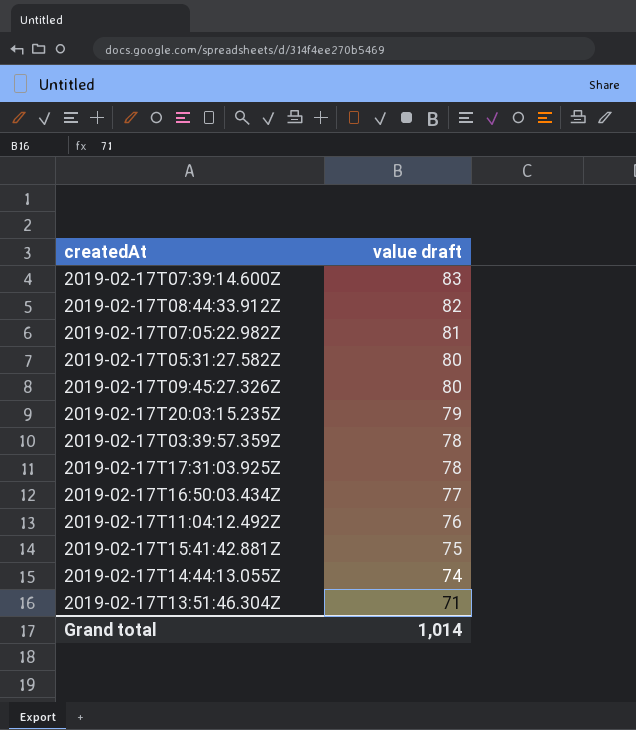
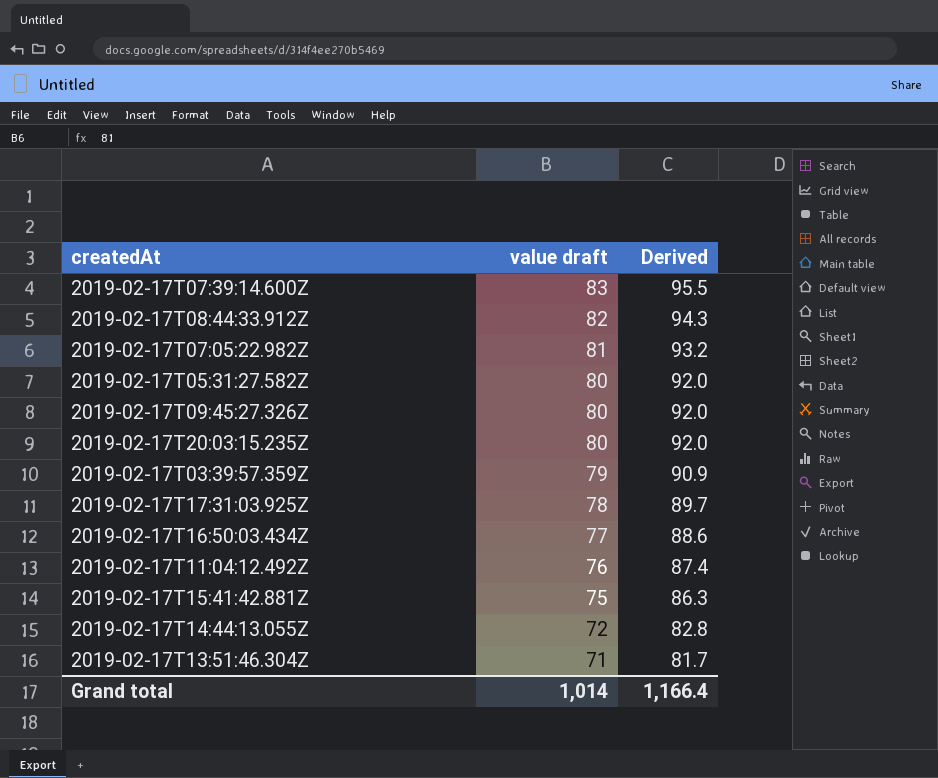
column Derived | formula: none -> [value draft] * 1.15
2019-02-17T20:03:15.235Z | value draft: 79 -> 80
2019-02-17T03:39:57.359Z | value draft: 78 -> 79
2019-02-17T14:44:13.055Z | value draft: 74 -> 72

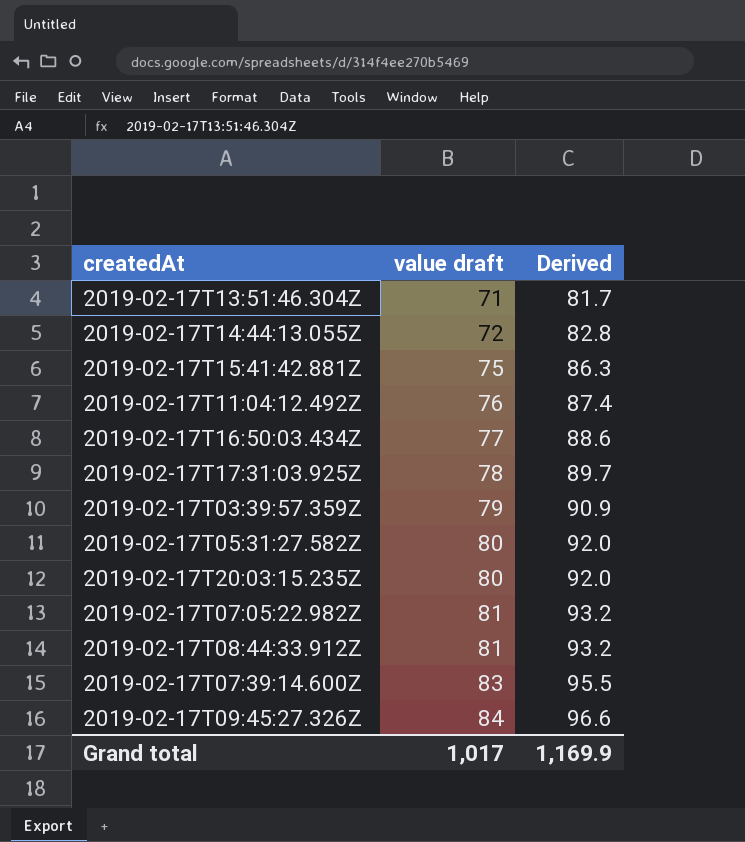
row order: value draft descending -> value draft ascending
2019-02-17T08:44:33.912Z | value draft: 82 -> 81
2019-02-17T08:44:33.912Z | Derived: 94.3 -> 93.2
2019-02-17T09:45:27.326Z | value draft: 80 -> 84
2019-02-17T09:45:27.326Z | Derived: 92.0 -> 96.6
Grand total | value draft: 1,014 -> 1,017
Grand total | Derived: 1,166.4 -> 1,169.9

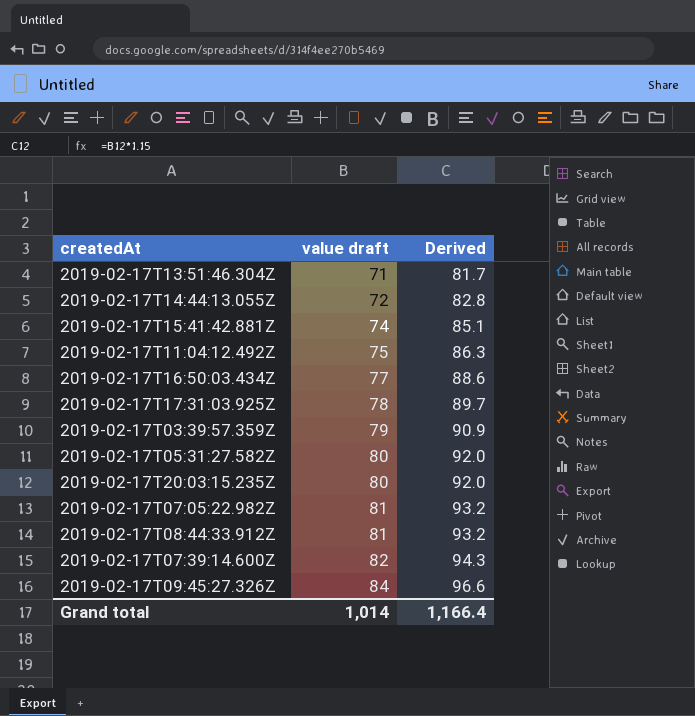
2019-02-17T15:41:42.881Z | value draft: 75 -> 74
2019-02-17T15:41:42.881Z | Derived: 86.3 -> 85.1
2019-02-17T11:04:12.492Z | value draft: 76 -> 75
2019-02-17T11:04:12.492Z | Derived: 87.4 -> 86.3
2019-02-17T07:39:14.600Z | value draft: 83 -> 82
2019-02-17T07:39:14.600Z | Derived: 95.5 -> 94.3
Grand total | value draft: 1,017 -> 1,014
Grand total | Derived: 1,169.9 -> 1,166.4

